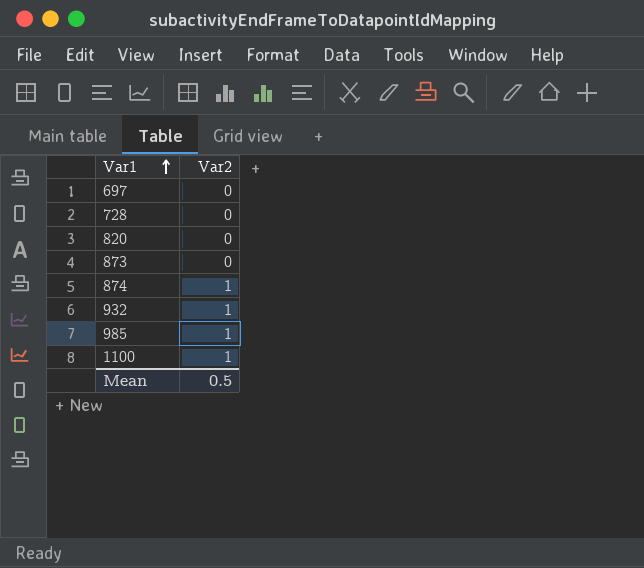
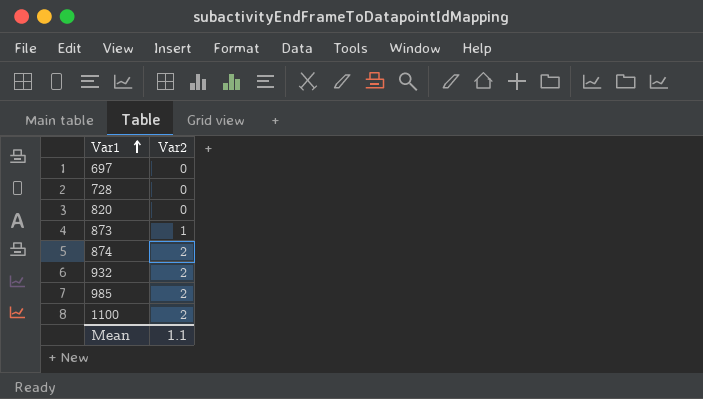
873 | Var2: 0 -> 1
874 | Var2: 1 -> 2
932 | Var2: 1 -> 2
985 | Var2: 1 -> 2
1100 | Var2: 1 -> 2
Mean | Var2: 0.5 -> 1.1

